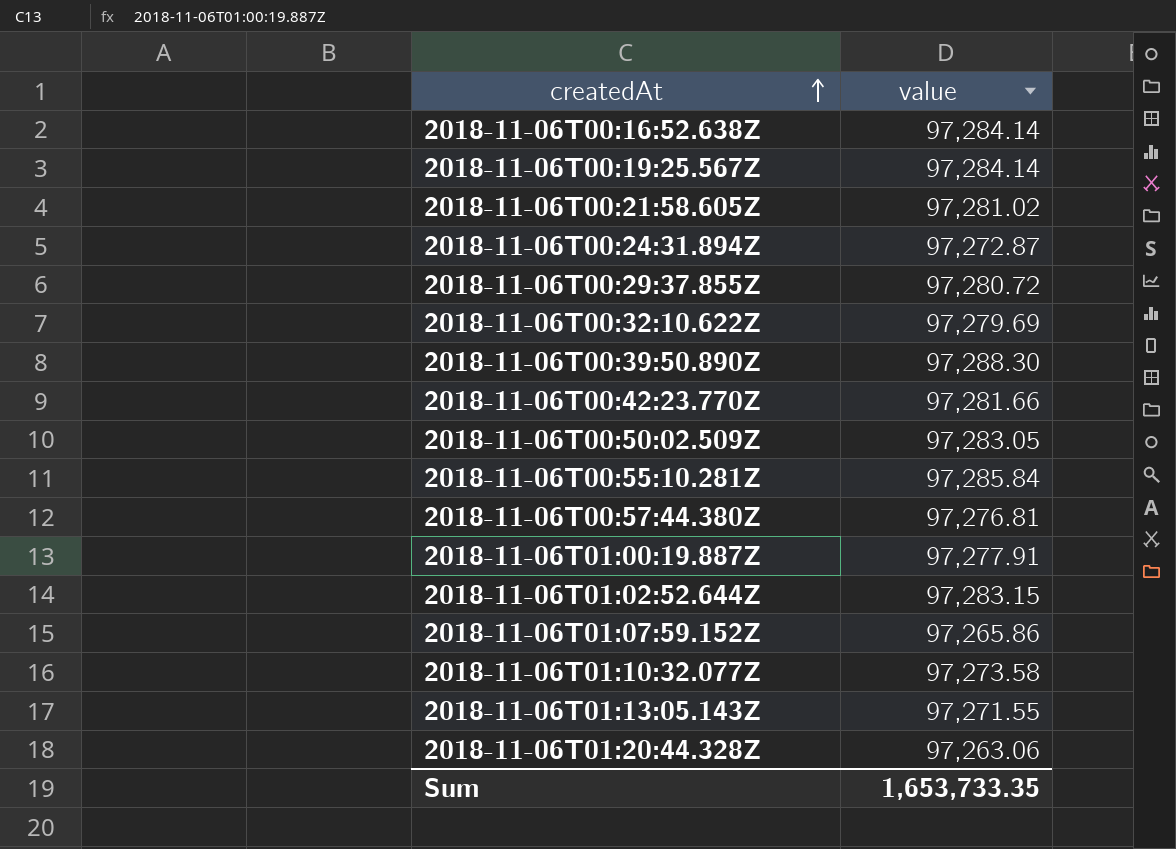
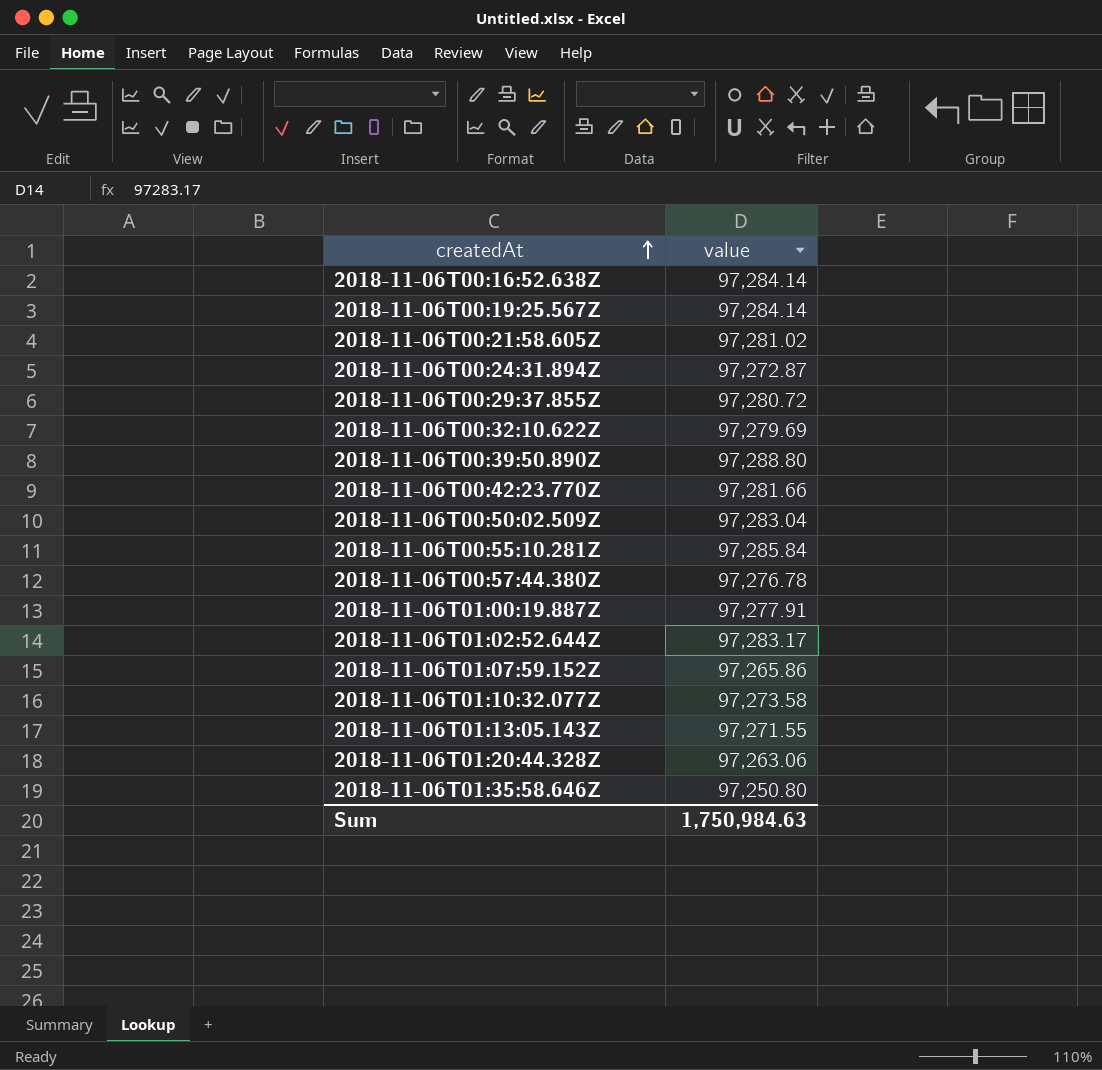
2018-11-06T00:39:50.890Z | value: 97,288.30 -> 97,288.80
2018-11-06T00:50:02.509Z | value: 97,283.05 -> 97,283.04
2018-11-06T00:57:44.380Z | value: 97,276.81 -> 97,276.78
2018-11-06T01:02:52.644Z | value: 97,283.15 -> 97,283.17
row 2018-11-06T01:35:58.646Z: none -> 97,250.80
Sum | value: 1,653,733.35 -> 1,750,984.63

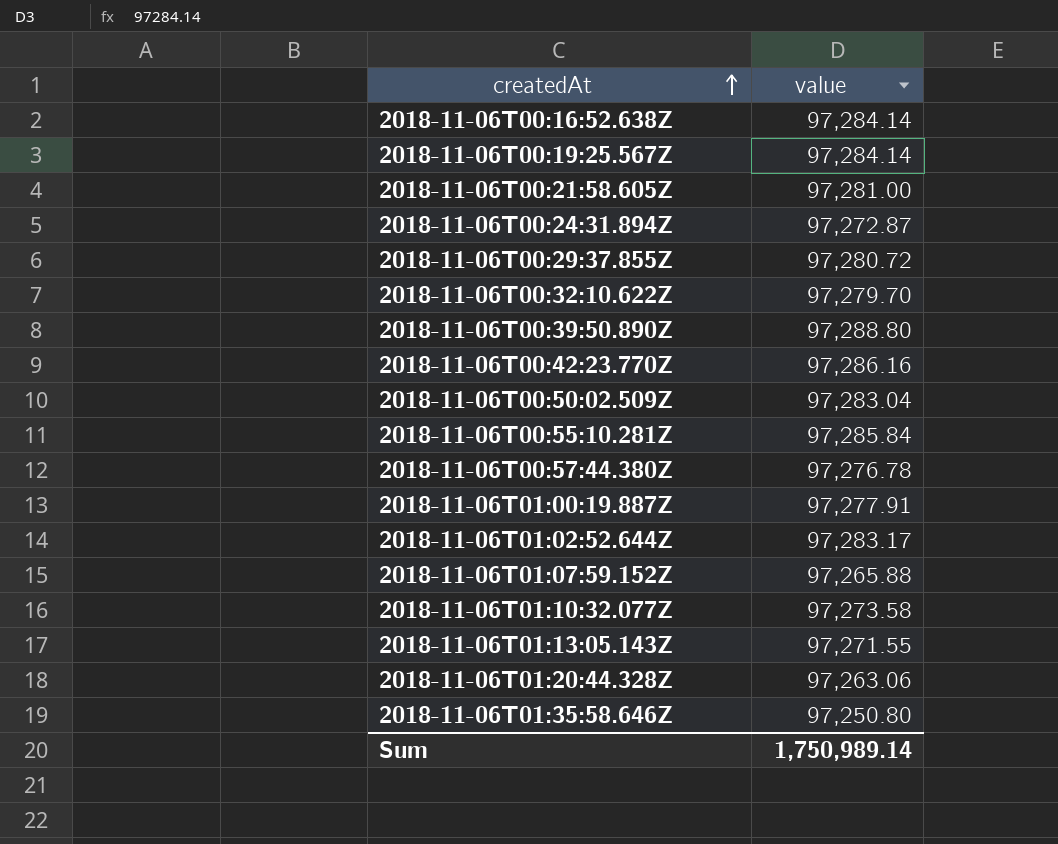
2018-11-06T00:21:58.605Z | value: 97,281.02 -> 97,281.00
2018-11-06T00:32:10.622Z | value: 97,279.69 -> 97,279.70
2018-11-06T00:42:23.770Z | value: 97,281.66 -> 97,286.16
2018-11-06T01:07:59.152Z | value: 97,265.86 -> 97,265.88
Sum | value: 1,750,984.63 -> 1,750,989.14

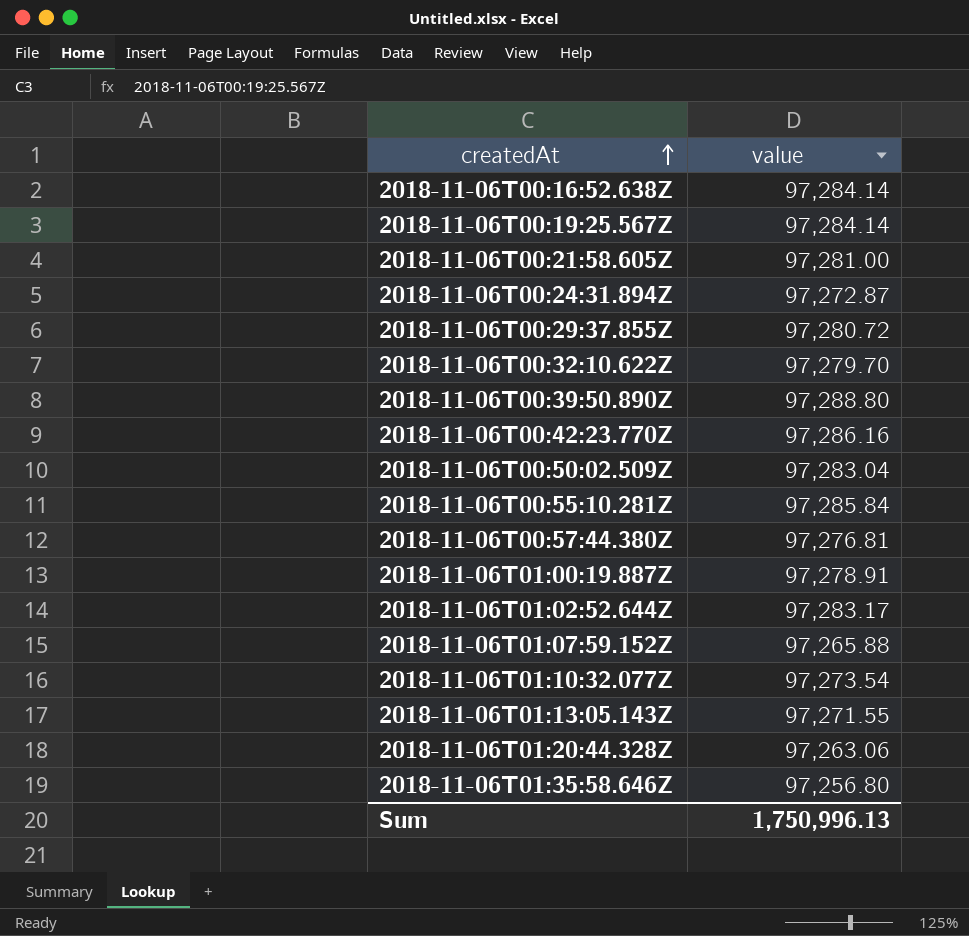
2018-11-06T00:57:44.380Z | value: 97,276.78 -> 97,276.81
2018-11-06T01:00:19.887Z | value: 97,277.91 -> 97,278.91
2018-11-06T01:10:32.077Z | value: 97,273.58 -> 97,273.54
2018-11-06T01:35:58.646Z | value: 97,250.80 -> 97,256.80
Sum | value: 1,750,989.14 -> 1,750,996.13

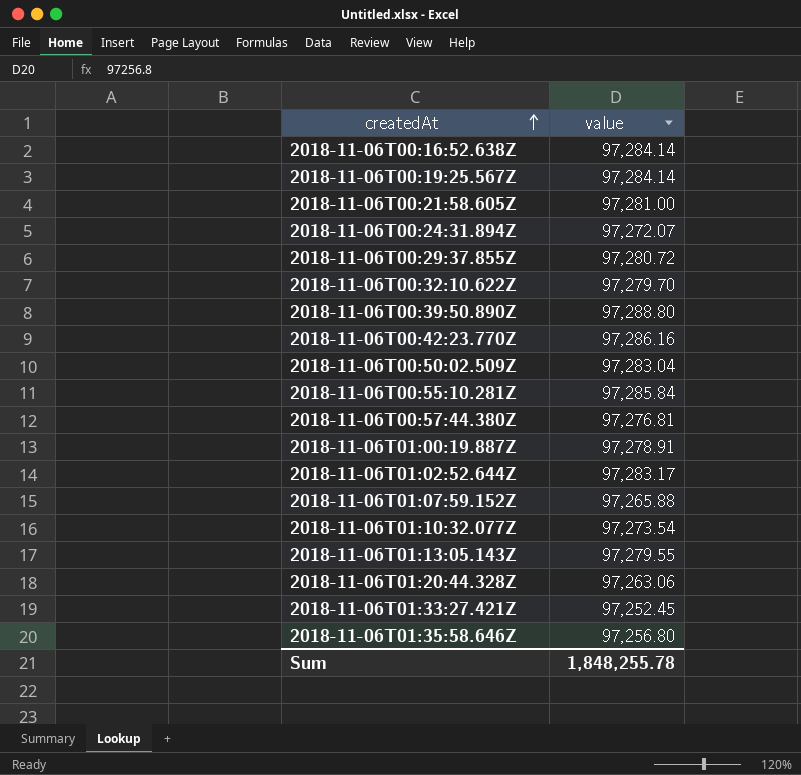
2018-11-06T00:24:31.894Z | value: 97,272.87 -> 97,272.07
2018-11-06T01:13:05.143Z | value: 97,271.55 -> 97,279.55
row 2018-11-06T01:33:27.421Z: none -> 97,252.45
Sum | value: 1,750,996.13 -> 1,848,255.78

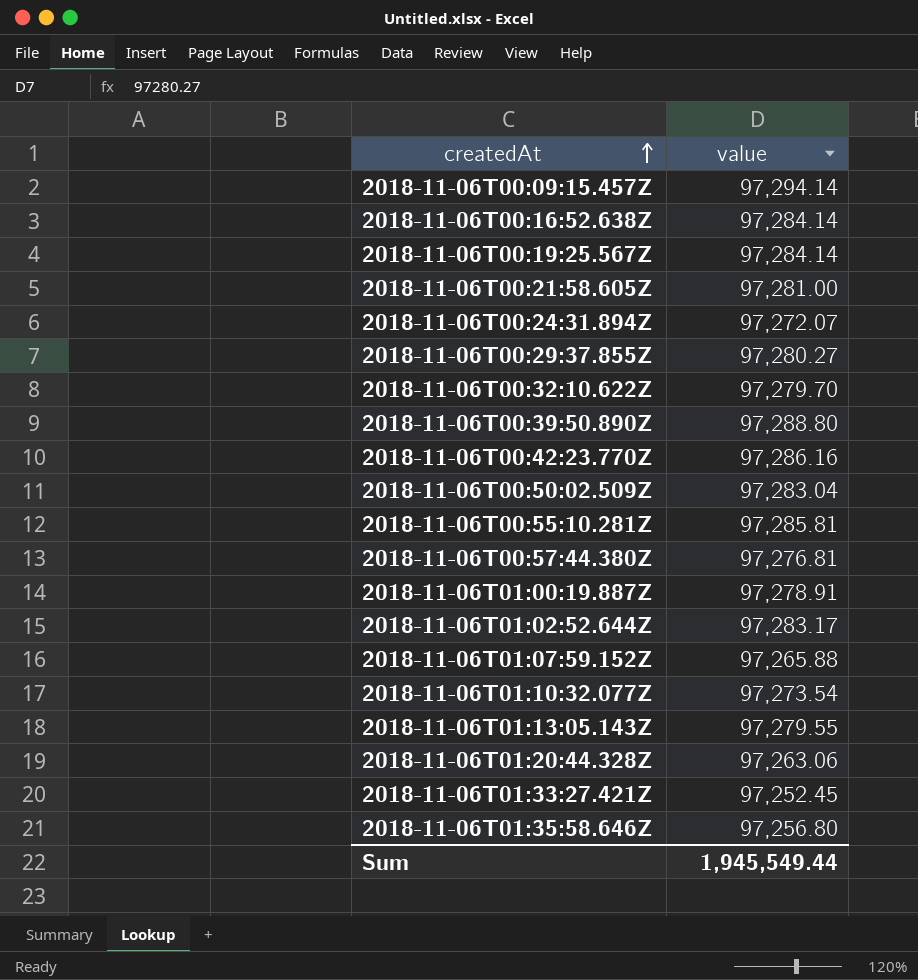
row 2018-11-06T00:09:15.457Z: none -> 97,294.14
2018-11-06T00:29:37.855Z | value: 97,280.72 -> 97,280.27
2018-11-06T00:55:10.281Z | value: 97,285.84 -> 97,285.81
Sum | value: 1,848,255.78 -> 1,945,549.44

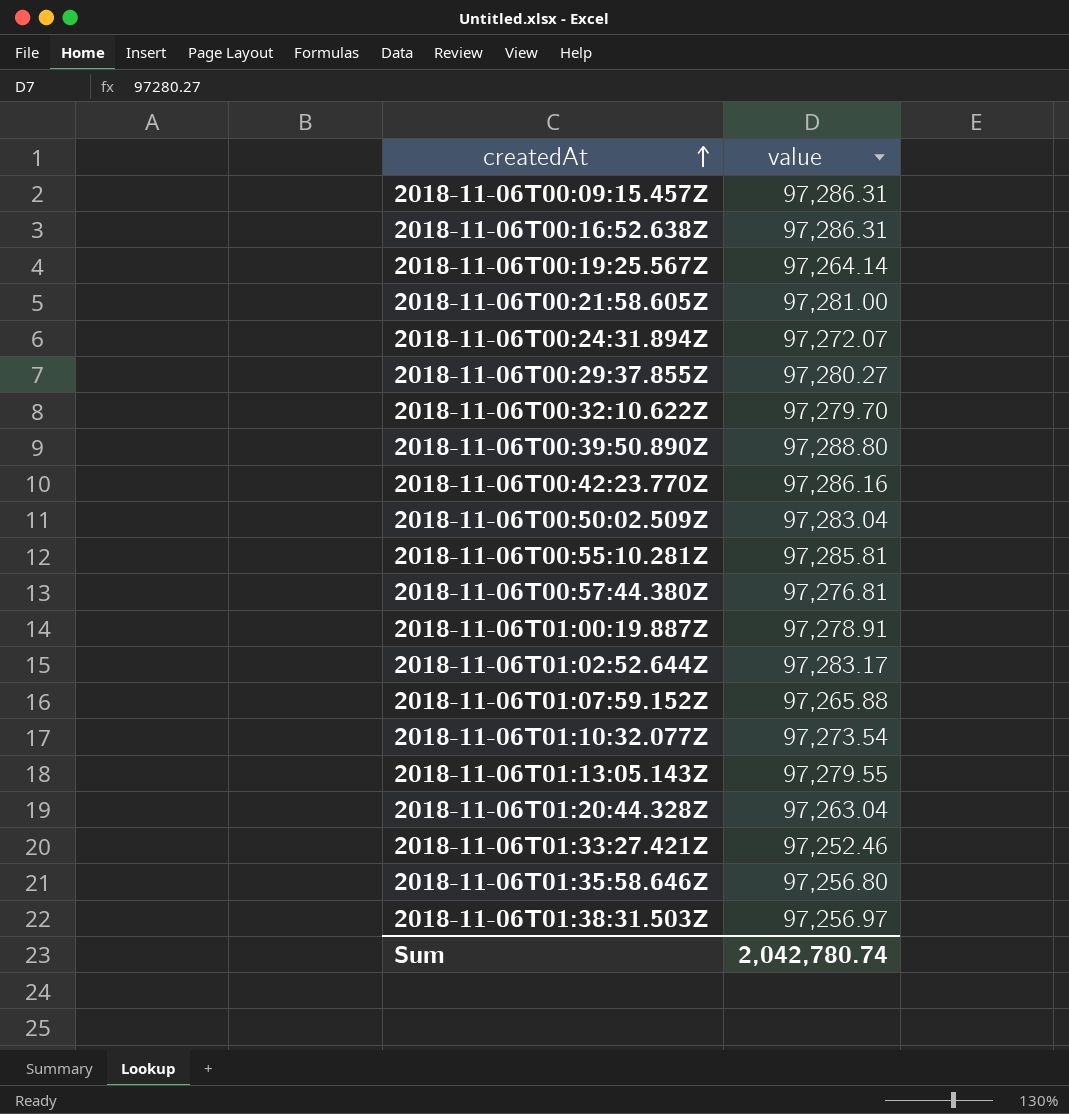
2018-11-06T00:09:15.457Z | value: 97,294.14 -> 97,286.31
2018-11-06T00:16:52.638Z | value: 97,284.14 -> 97,286.31
2018-11-06T00:19:25.567Z | value: 97,284.14 -> 97,264.14
2018-11-06T01:20:44.328Z | value: 97,263.06 -> 97,263.04
2018-11-06T01:33:27.421Z | value: 97,252.45 -> 97,252.46
row 2018-11-06T01:38:31.503Z: none -> 97,256.97
Sum | value: 1,945,549.44 -> 2,042,780.74

